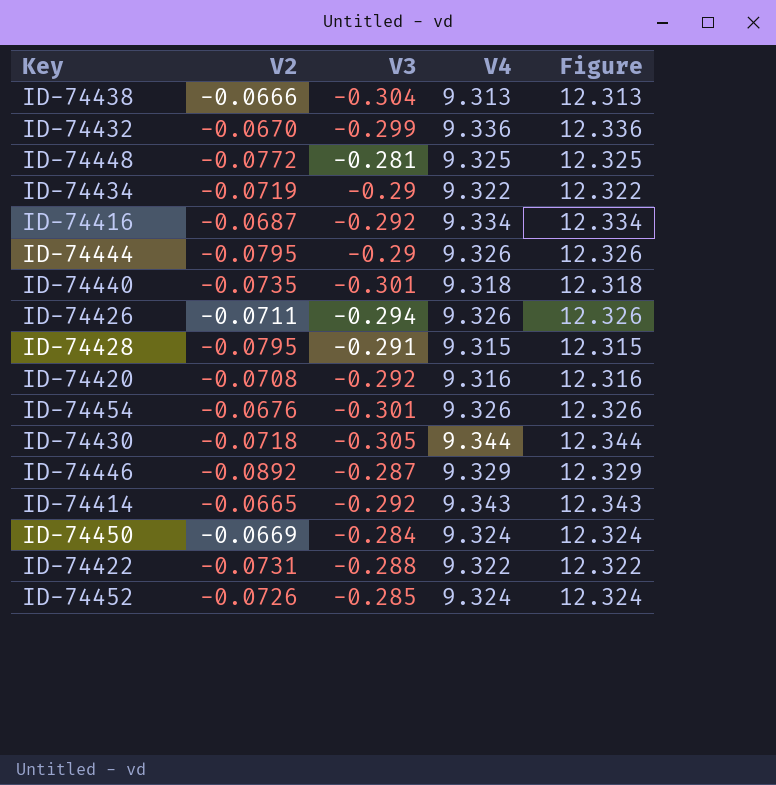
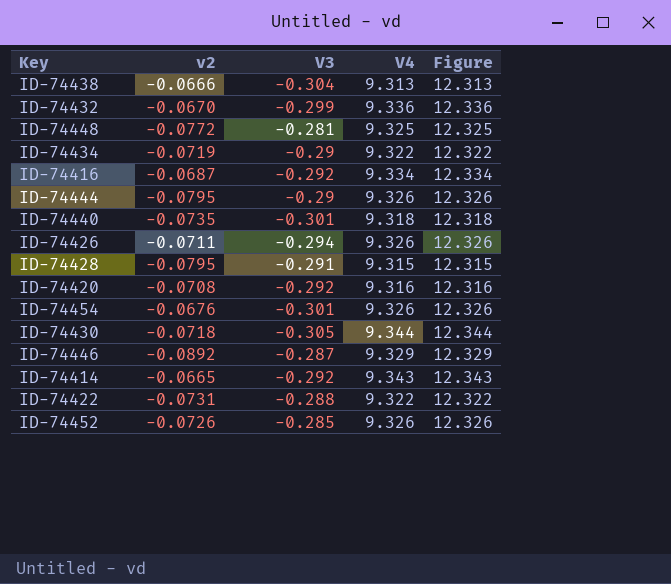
column name: V2 -> v2
row ID-74450: -0.0669 | -0.284 | 9.324 | 12.324 -> none
ID-74452 | V4: 9.324 -> 9.326
ID-74452 | Figure: 12.324 -> 12.326

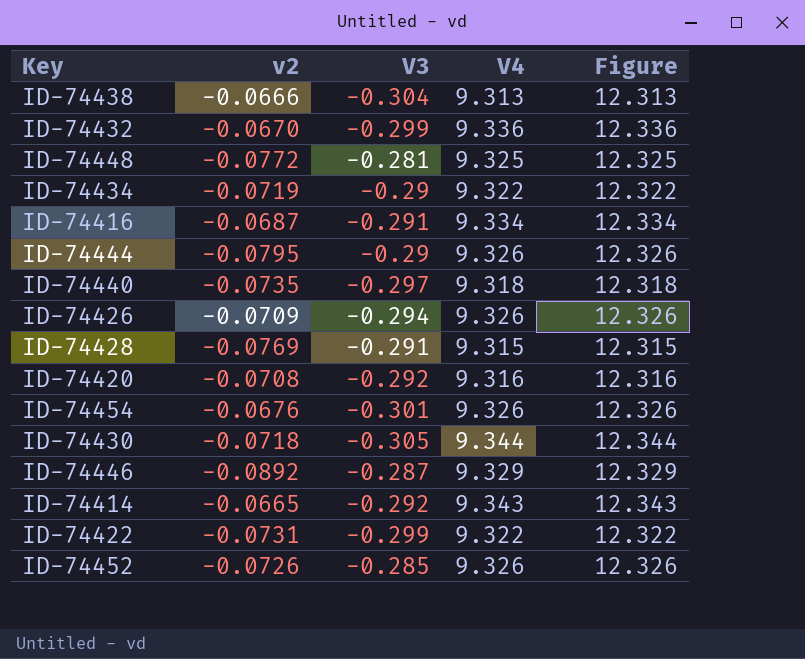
ID-74416 | V3: -0.292 -> -0.291
ID-74440 | V3: -0.301 -> -0.297
ID-74426 | v2: -0.0711 -> -0.0709
ID-74428 | v2: -0.0795 -> -0.0769
ID-74422 | V3: -0.288 -> -0.299

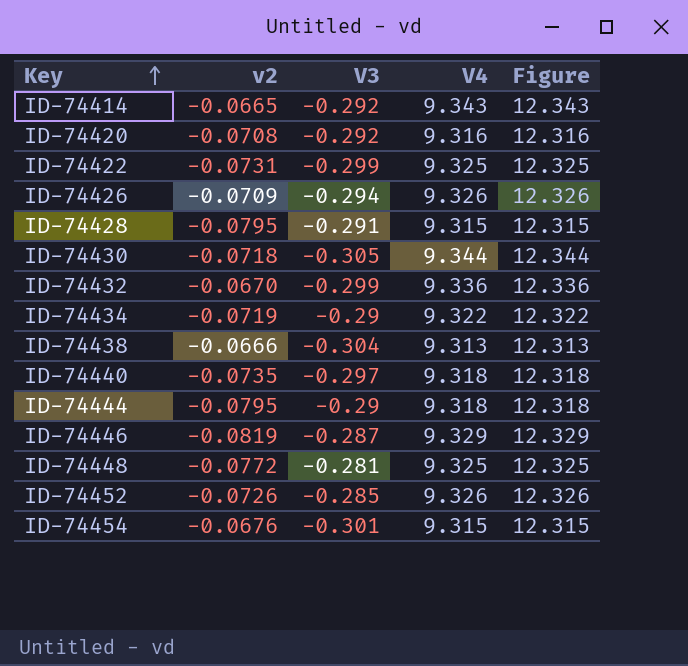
row order: none -> Key ascending
row ID-74416: -0.0687 | -0.291 | 9.334 | 12.334 -> none
ID-74422 | V4: 9.322 -> 9.325
ID-74422 | Figure: 12.322 -> 12.325
ID-74428 | v2: -0.0769 -> -0.0795
ID-74444 | V4: 9.326 -> 9.318
ID-74444 | Figure: 12.326 -> 12.318
ID-74446 | v2: -0.0892 -> -0.0819
ID-74454 | V4: 9.326 -> 9.315
ID-74454 | Figure: 12.326 -> 12.315

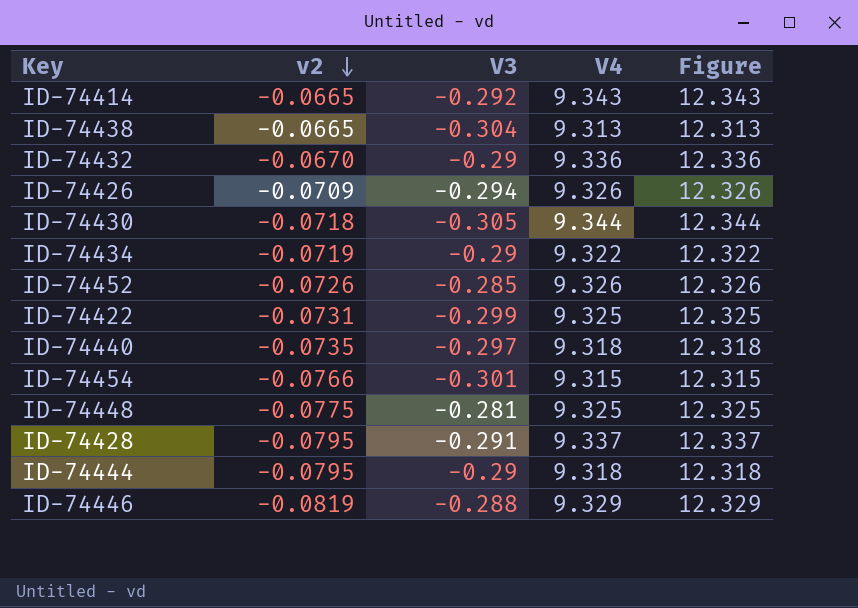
row order: Key ascending -> v2 descending
row ID-74420: -0.0708 | -0.292 | 9.316 | 12.316 -> none
ID-74438 | v2: -0.0666 -> -0.0665
ID-74432 | V3: -0.299 -> -0.29
ID-74454 | v2: -0.0676 -> -0.0766
ID-74448 | v2: -0.0772 -> -0.0775
ID-74428 | V4: 9.315 -> 9.337
ID-74428 | Figure: 12.315 -> 12.337
ID-74446 | V3: -0.287 -> -0.288

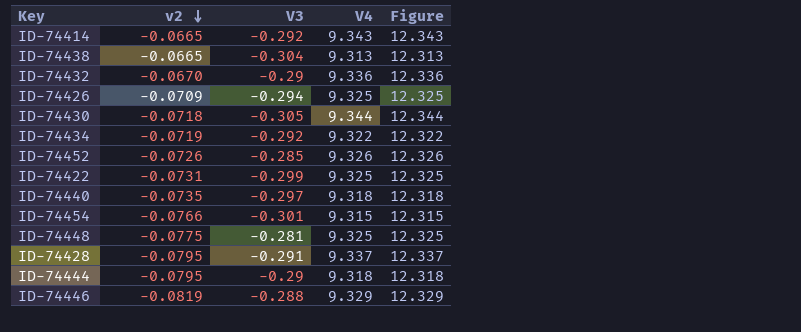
ID-74426 | V4: 9.326 -> 9.325
ID-74426 | Figure: 12.326 -> 12.325
ID-74434 | V3: -0.29 -> -0.292

